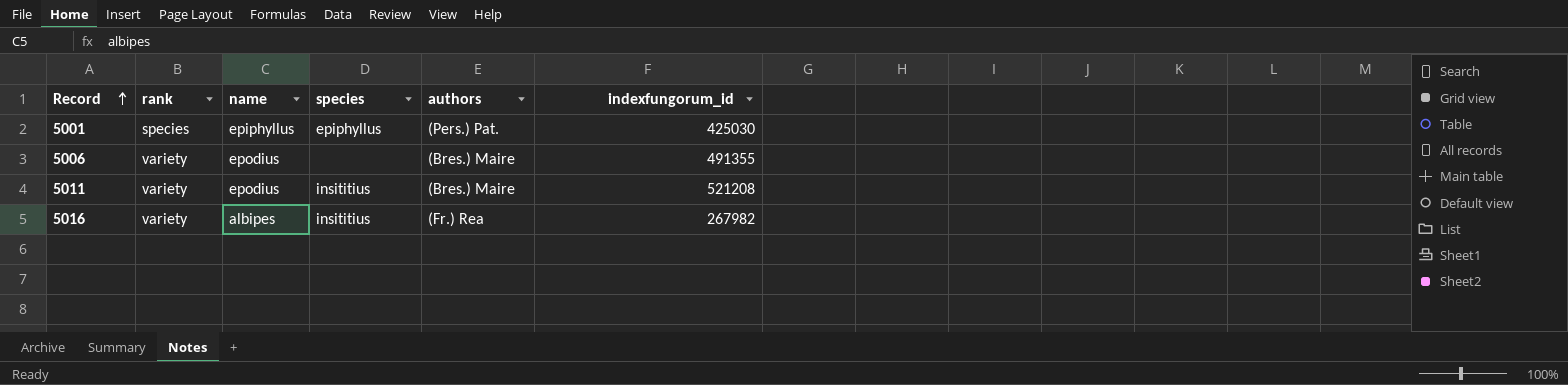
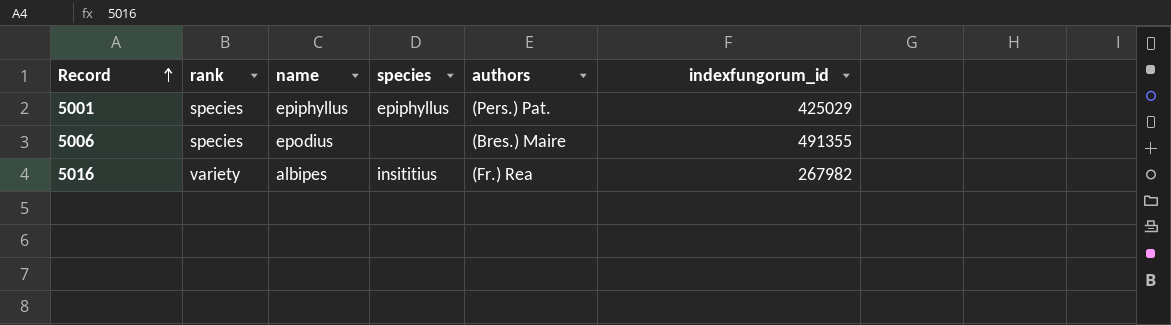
row 5011: variety | epodius | insititius | (Bres.) Maire | 521208 -> none
5001 | indexfungorum_id: 425030 -> 425029
5006 | rank: variety -> species

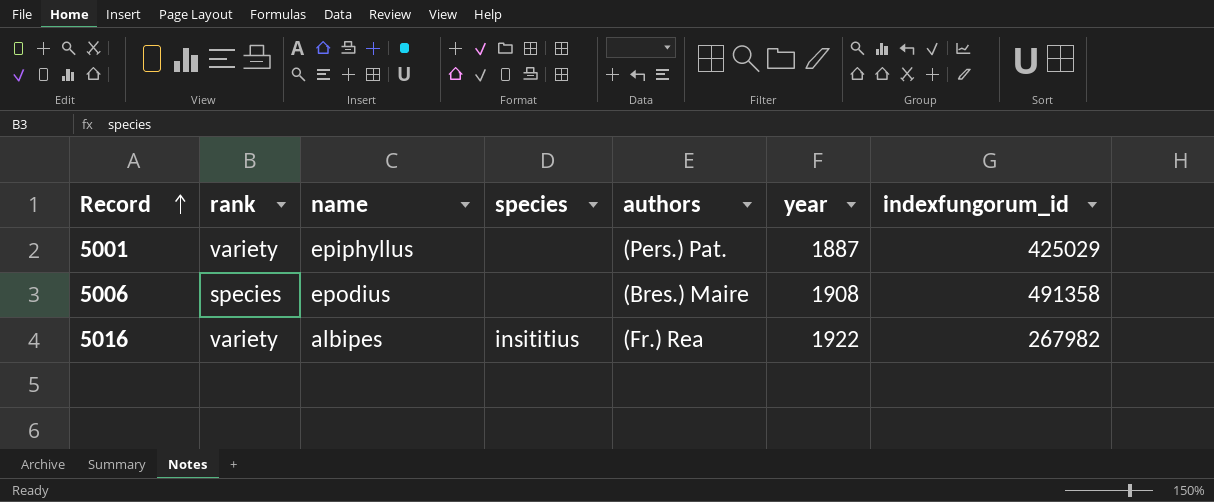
column year | position: none -> 6
5001 | rank: species -> variety
5001 | species: epiphyllus -> none
5006 | indexfungorum_id: 491355 -> 491358

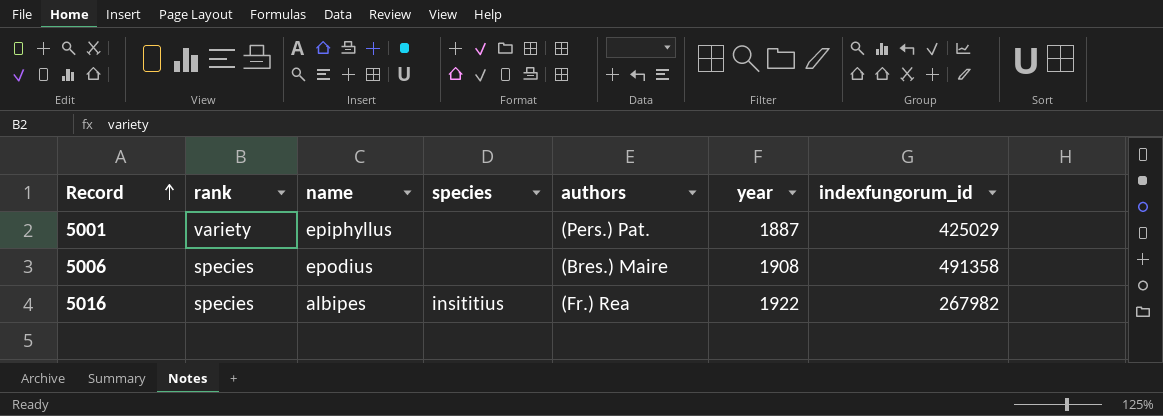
5016 | rank: variety -> species

